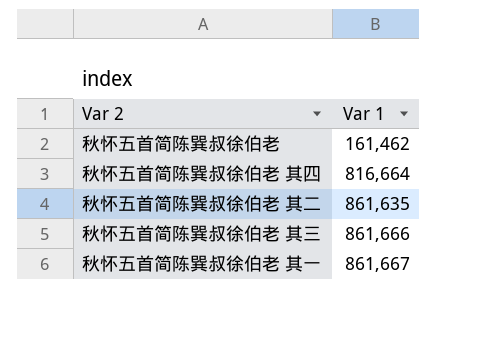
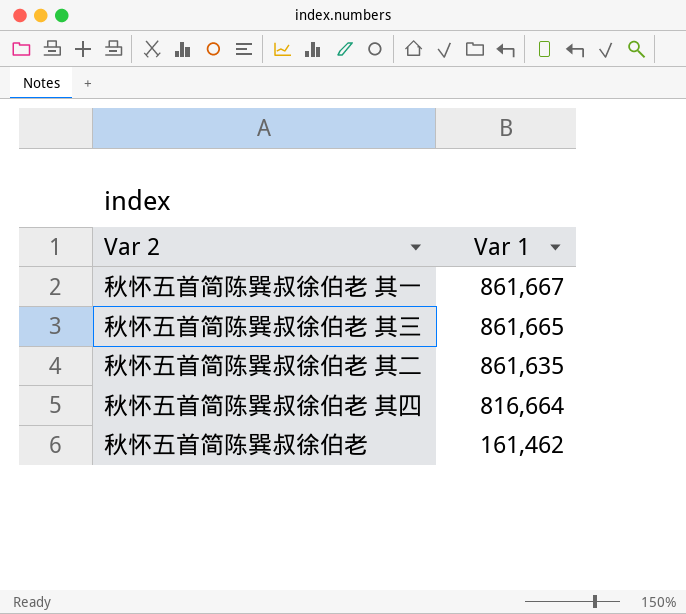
row order: Var 1 ascending -> Var 1 descending
秋怀五首简陈巽叔徐伯老 其三 | Var 1: 861,666 -> 861,665

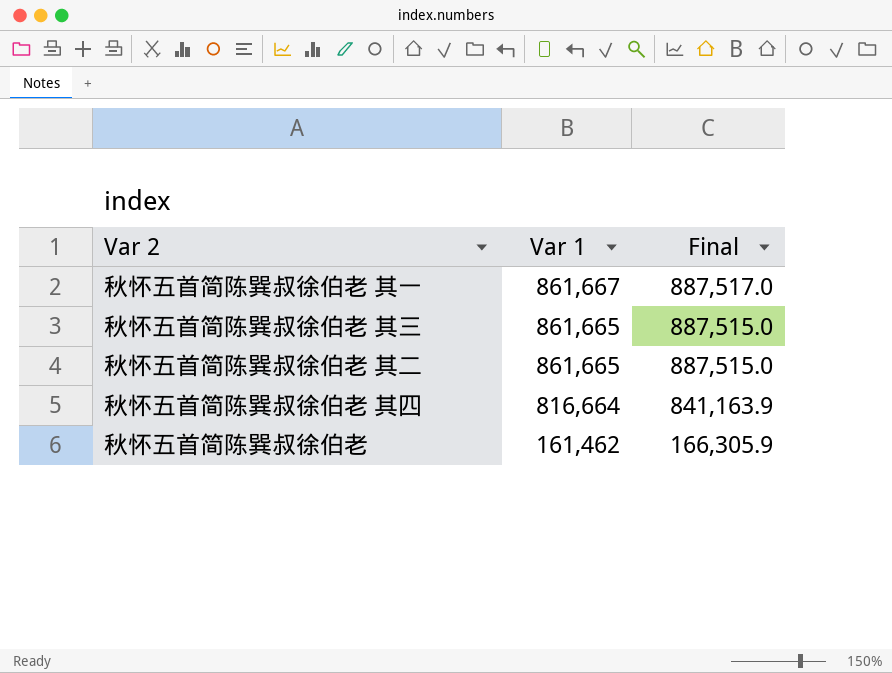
column Final | formula: none -> [Var 1] * 1.03
秋怀五首简陈巽叔徐伯老 其二 | Var 1: 861,635 -> 861,665

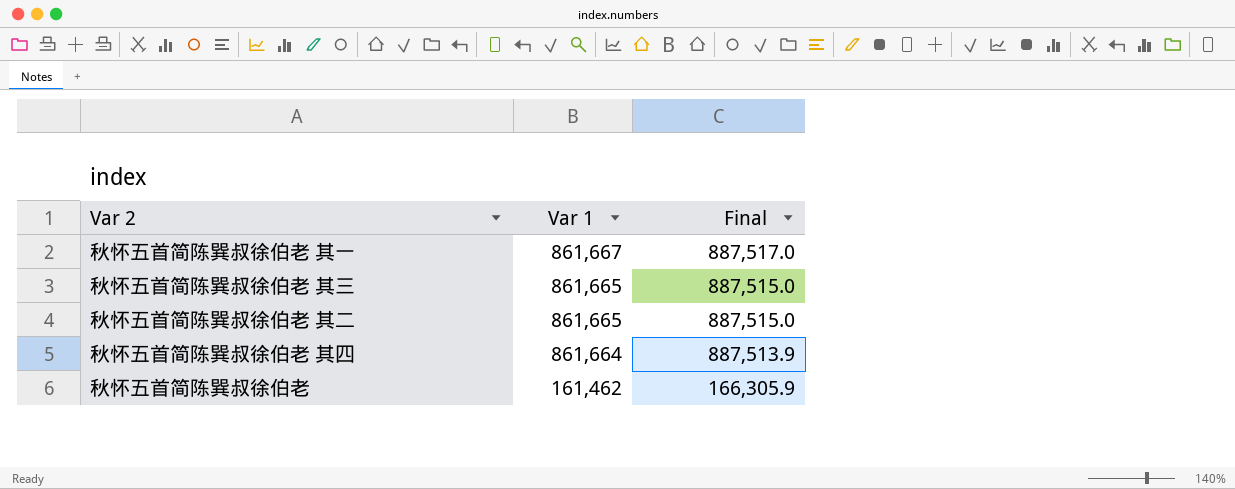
秋怀五首简陈巽叔徐伯老 其四 | Var 1: 816,664 -> 861,664
秋怀五首简陈巽叔徐伯老 其四 | Final: 841,163.9 -> 887,513.9

